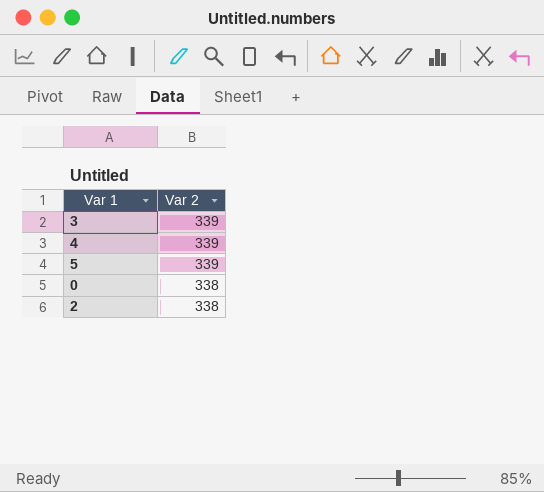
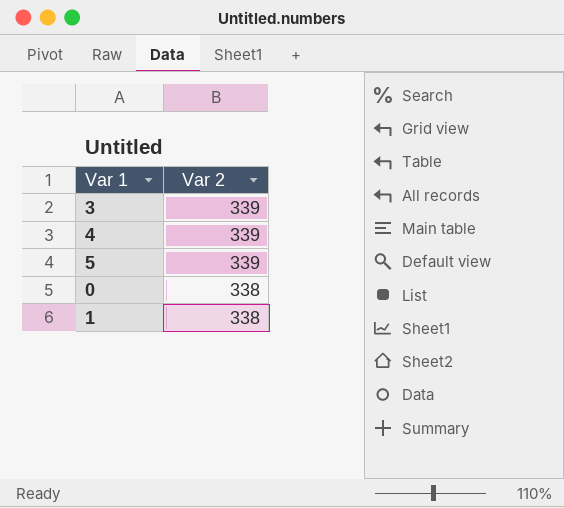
row 2: 338 -> none
row 1: none -> 338

